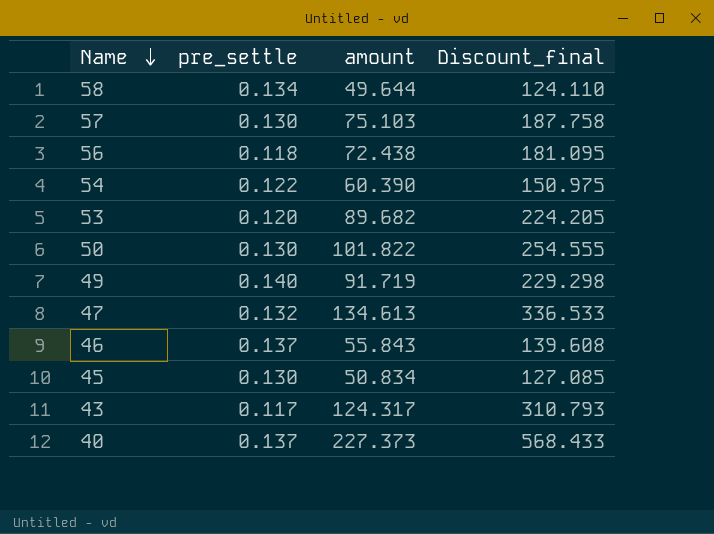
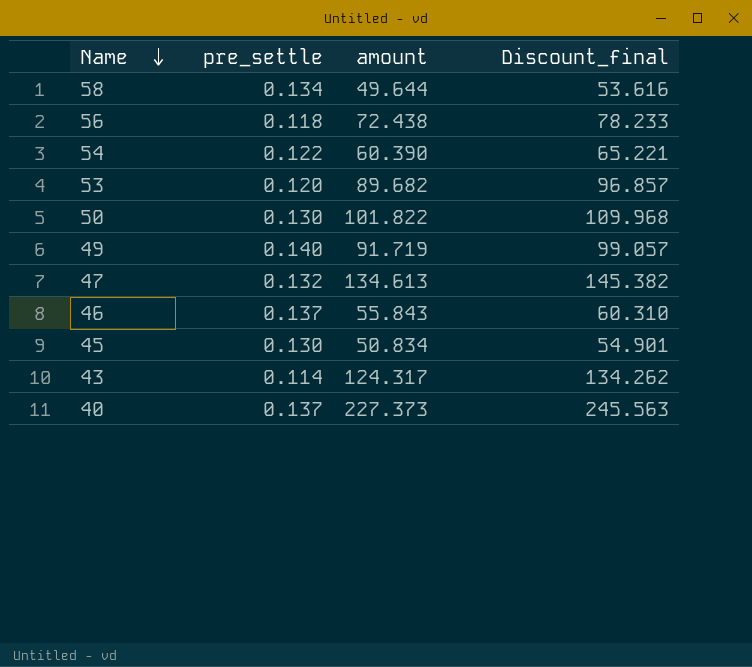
column Discount_final | formula: [amount] * 2.5 -> [amount] * 1.08
row 57: 0.130 | 75.103 | 187.758 -> none
43 | pre_settle: 0.117 -> 0.114

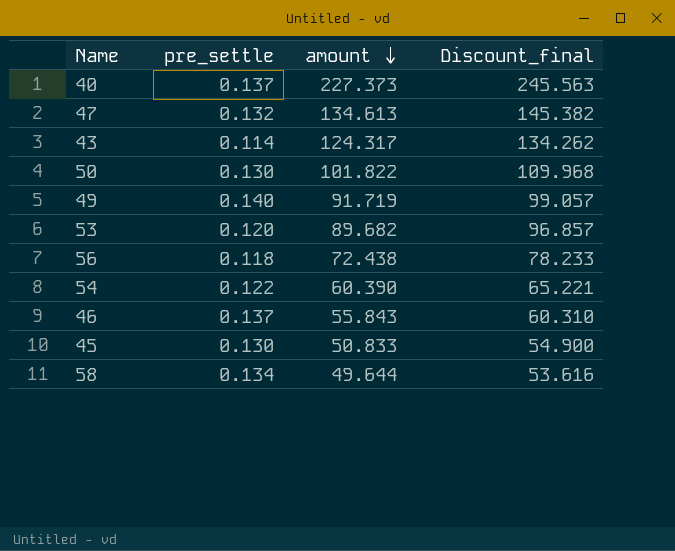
row order: Name descending -> amount descending
45 | amount: 50.834 -> 50.833
45 | Discount_final: 54.901 -> 54.900

